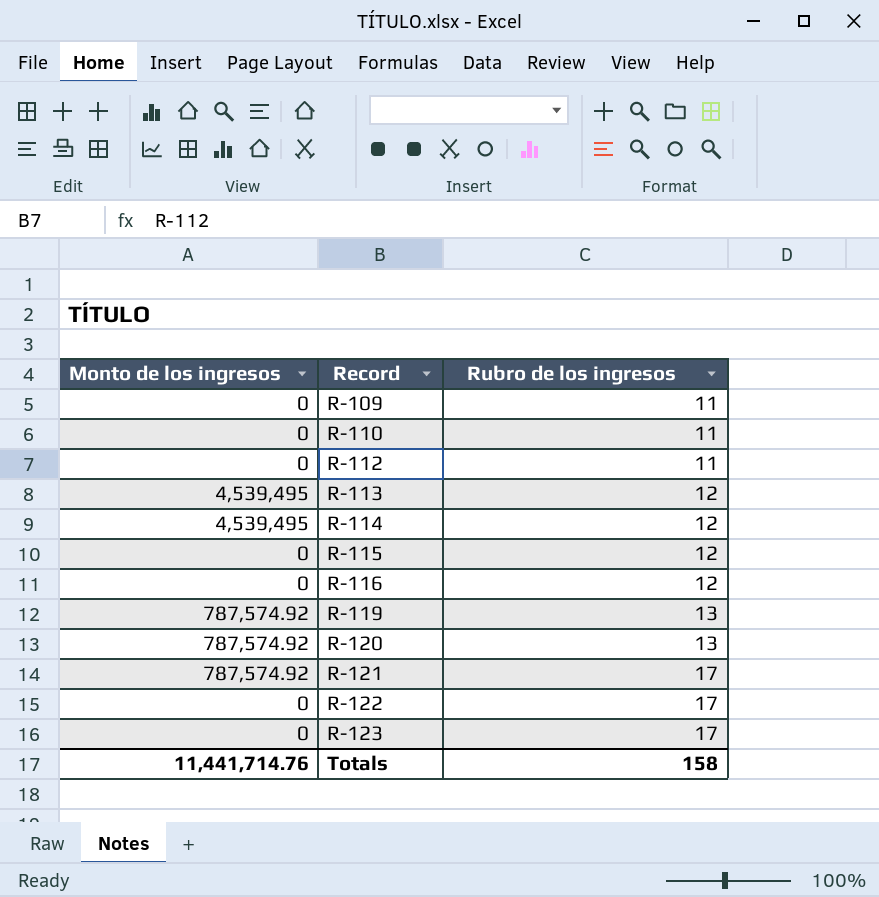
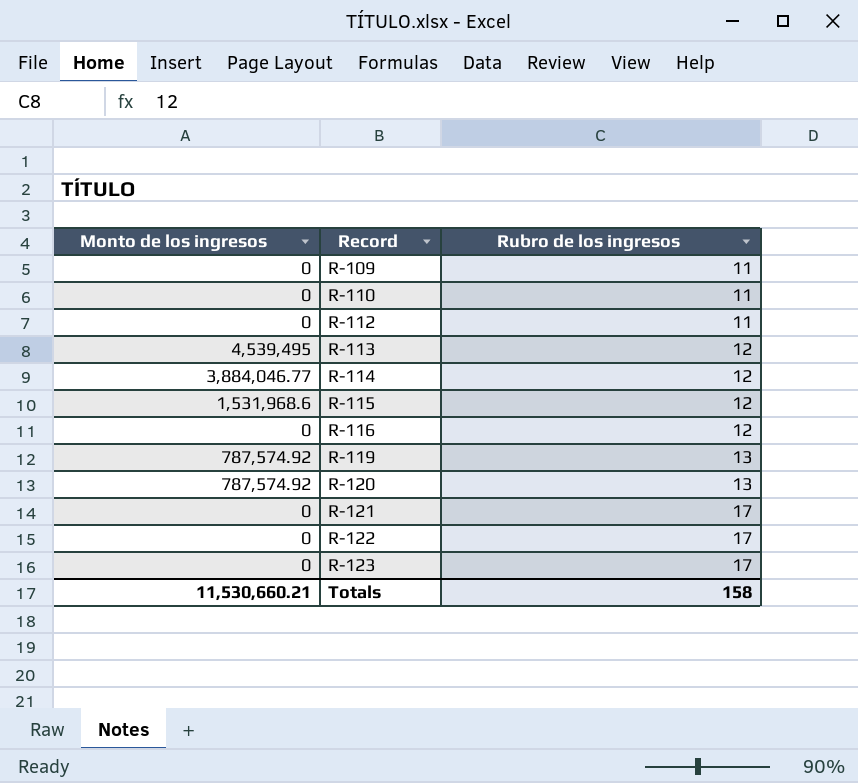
R-114 | Monto de los ingresos: 4,539,495 -> 3,884,046.77
R-115 | Monto de los ingresos: 0 -> 1,531,968.6
R-121 | Monto de los ingresos: 787,574.92 -> 0
Totals | Monto de los ingresos: 11,441,714.76 -> 11,530,660.21

